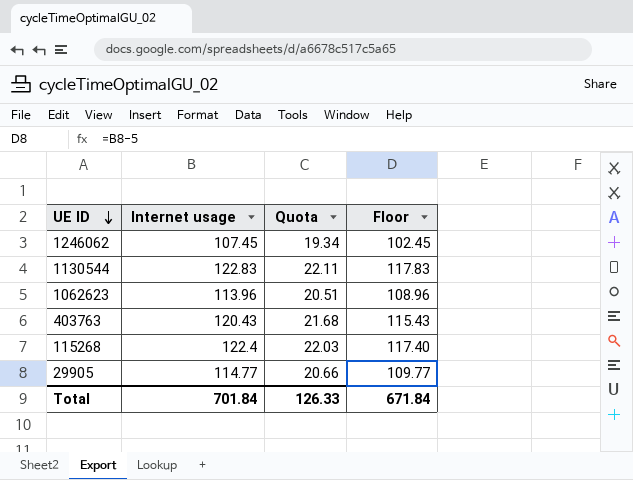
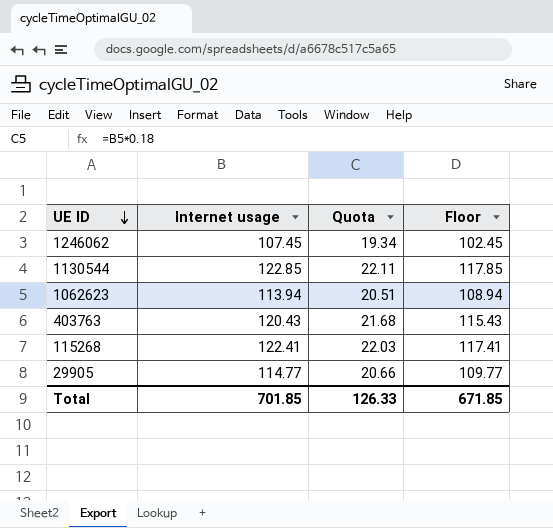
1130544 | Internet usage: 122.83 -> 122.85
1130544 | Floor: 117.83 -> 117.85
1062623 | Internet usage: 113.96 -> 113.94
1062623 | Floor: 108.96 -> 108.94
115268 | Internet usage: 122.4 -> 122.41
115268 | Floor: 117.40 -> 117.41
Total | Internet usage: 701.84 -> 701.85
Total | Floor: 671.84 -> 671.85

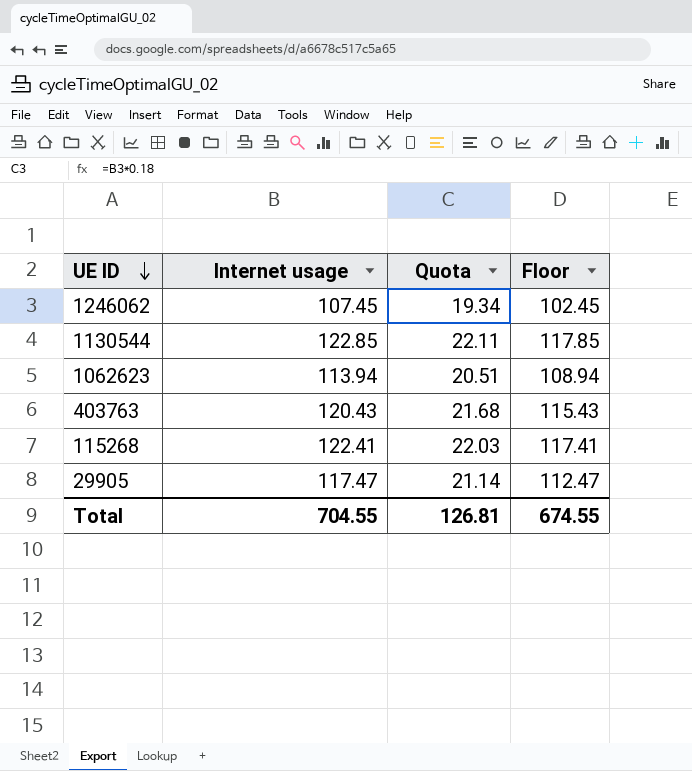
29905 | Internet usage: 114.77 -> 117.47
29905 | Quota: 20.66 -> 21.14
29905 | Floor: 109.77 -> 112.47
Total | Internet usage: 701.85 -> 704.55
Total | Quota: 126.33 -> 126.81
Total | Floor: 671.85 -> 674.55

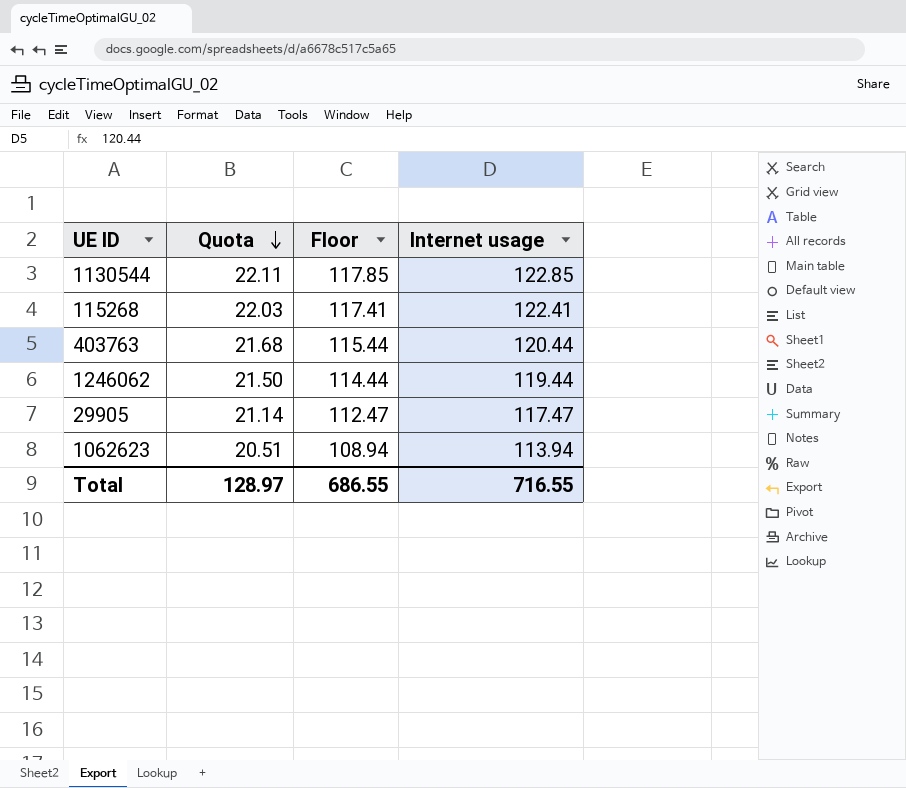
row order: UE ID descending -> Quota descending
column Internet usage | position: 2 -> 4
403763 | Floor: 115.43 -> 115.44
403763 | Internet usage: 120.43 -> 120.44
1246062 | Quota: 19.34 -> 21.50
1246062 | Floor: 102.45 -> 114.44
1246062 | Internet usage: 107.45 -> 119.44
Total | Quota: 126.81 -> 128.97
Total | Floor: 674.55 -> 686.55
Total | Internet usage: 704.55 -> 716.55

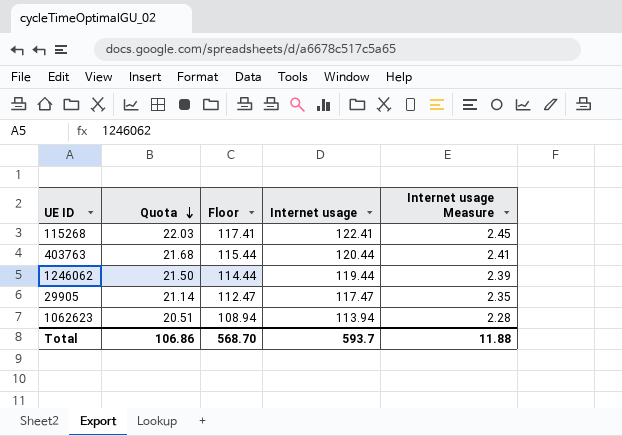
column Internet usage Measure | formula: none -> [Internet usage] * 0.02
row 1130544: 22.11 | 117.85 | 122.85 -> none
Total | Quota: 128.97 -> 106.86
Total | Floor: 686.55 -> 568.70
Total | Internet usage: 716.55 -> 593.7

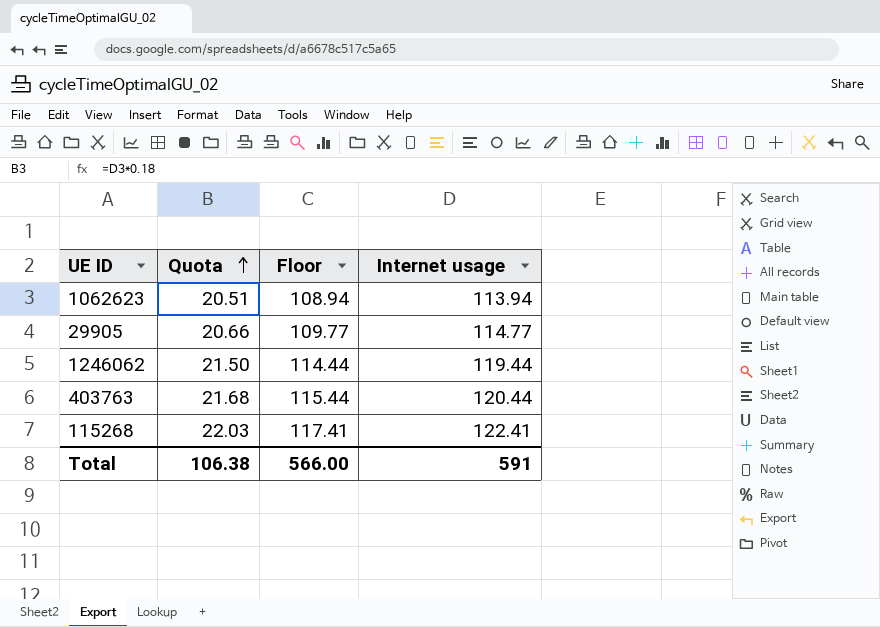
row order: Quota descending -> Quota ascending
column Internet usage Measure | formula: [Internet usage] * 0.02 -> none
29905 | Quota: 21.14 -> 20.66
29905 | Floor: 112.47 -> 109.77
29905 | Internet usage: 117.47 -> 114.77
Total | Quota: 106.86 -> 106.38
Total | Floor: 568.70 -> 566.00
Total | Internet usage: 593.7 -> 591

